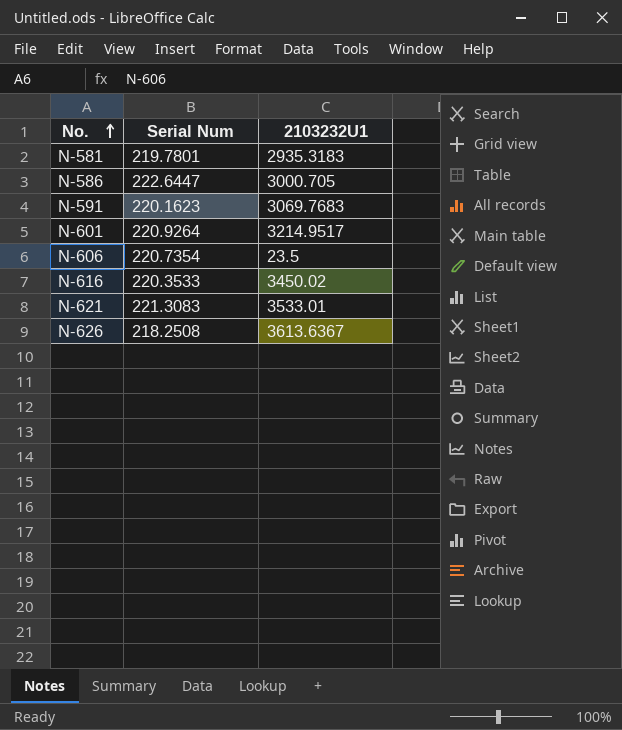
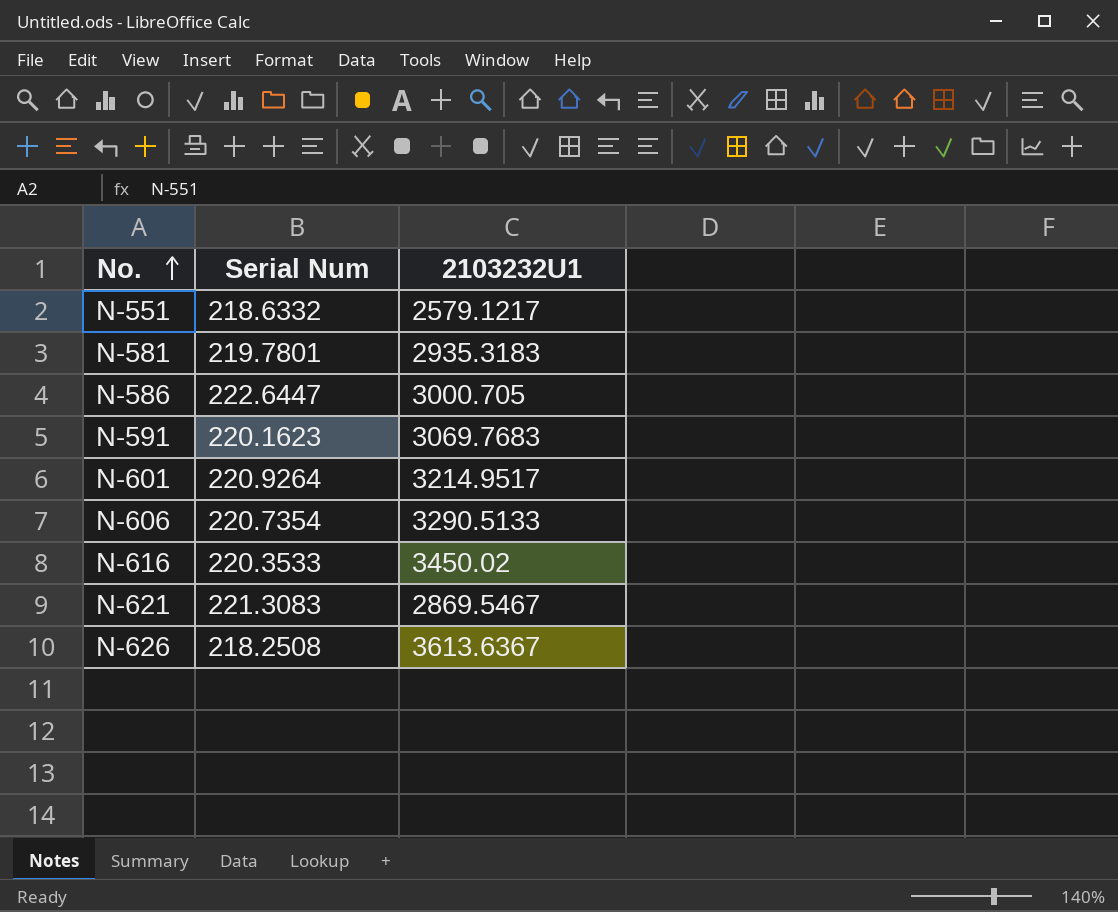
row N-551: none -> 218.6332 | 2579.1217
N-606 | 2103232U1: 23.5 -> 3290.5133
N-621 | 2103232U1: 3533.01 -> 2869.5467

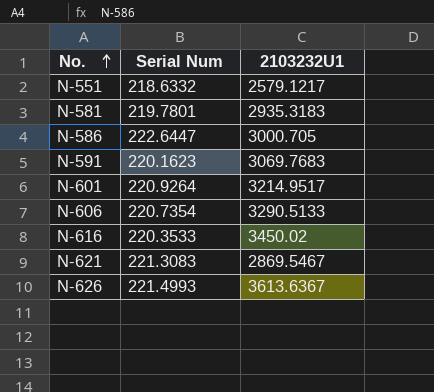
N-626 | Serial Num: 218.2508 -> 221.4993

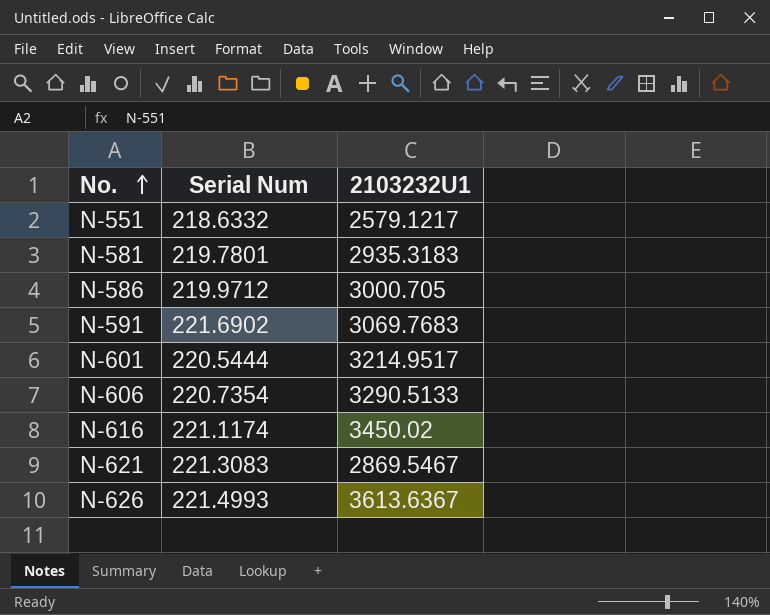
N-586 | Serial Num: 222.6447 -> 219.9712
N-591 | Serial Num: 220.1623 -> 221.6902
N-601 | Serial Num: 220.9264 -> 220.5444
N-616 | Serial Num: 220.3533 -> 221.1174

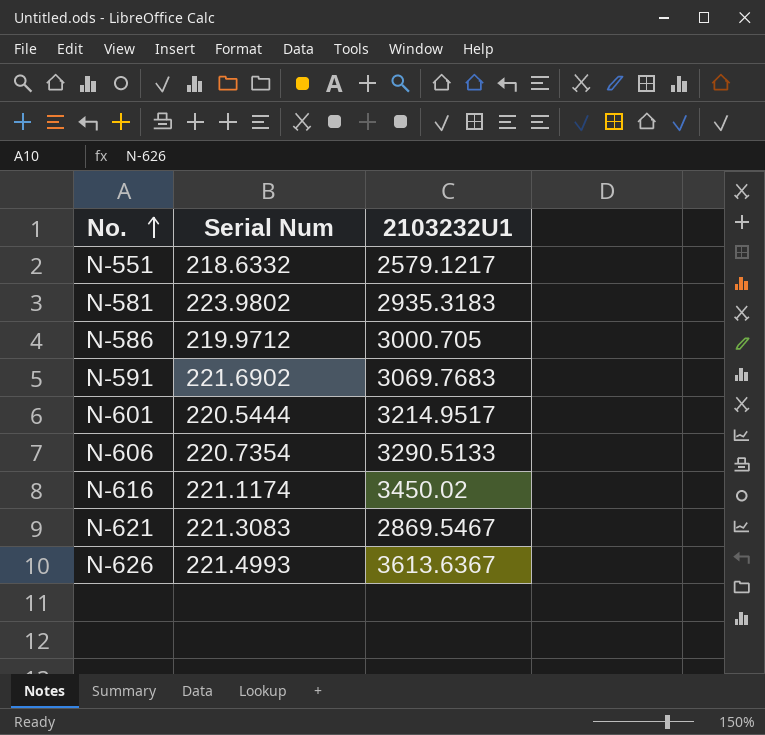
N-581 | Serial Num: 219.7801 -> 223.9802

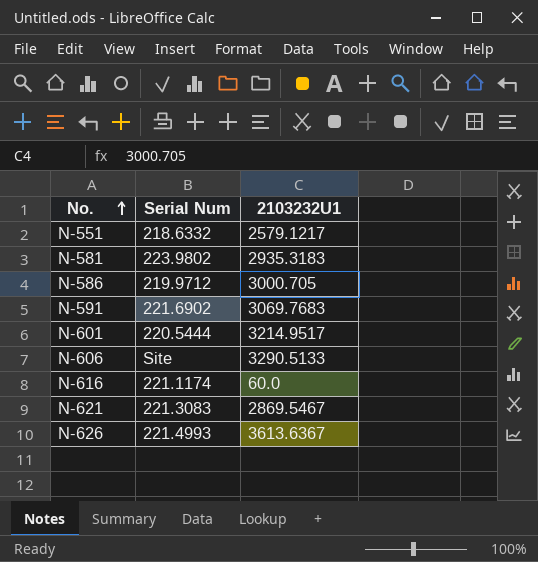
N-606 | Serial Num: 220.7354 -> Site
N-616 | 2103232U1: 3450.02 -> 60.0

